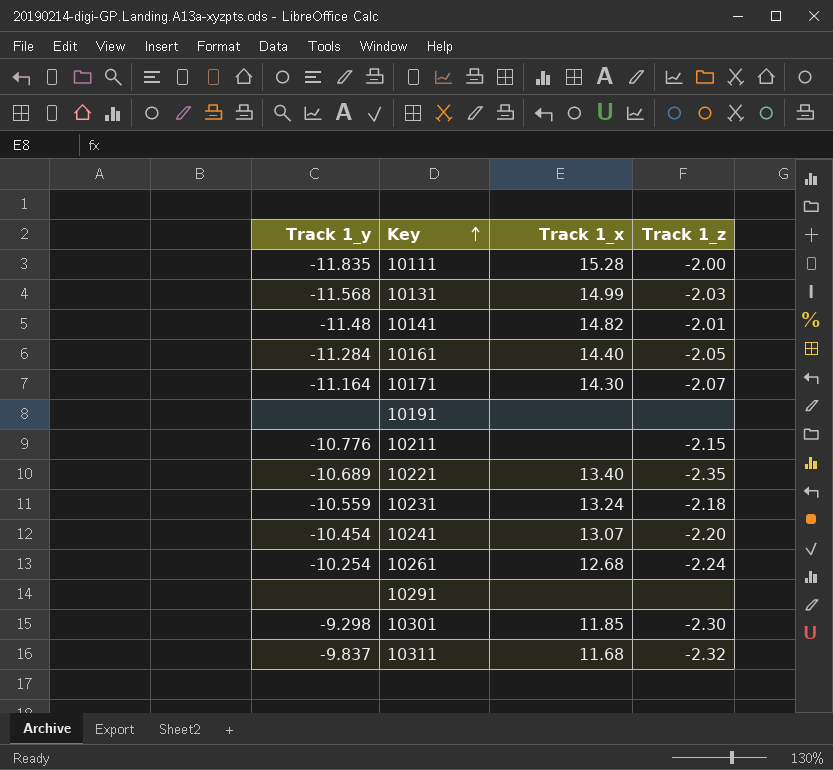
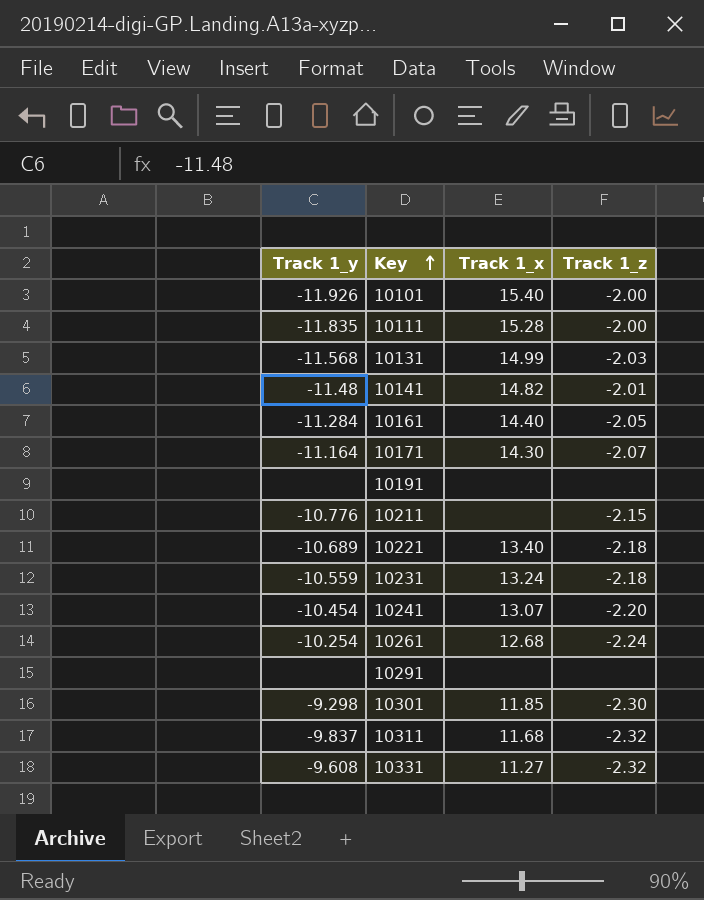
row 10101: none -> -11.926 | 15.40 | -2.00
10221 | Track 1_z: -2.35 -> -2.18
row 10331: none -> -9.608 | 11.27 | -2.32

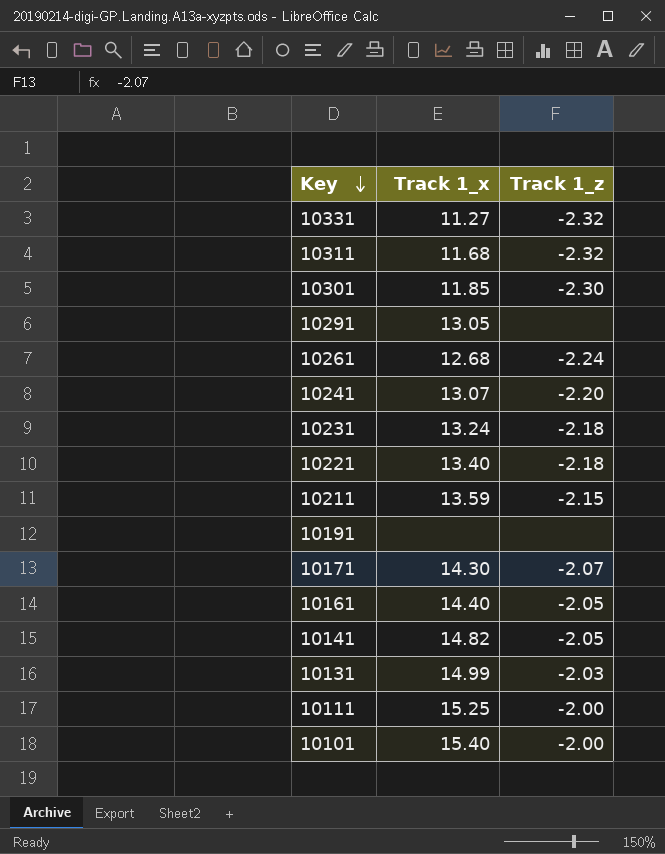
row order: Key ascending -> Key descending
column Track 1_y | position: 1 -> none
10291 | Track 1_x: none -> 13.05
10211 | Track 1_x: none -> 13.59
10141 | Track 1_z: -2.01 -> -2.05
10111 | Track 1_x: 15.28 -> 15.25

